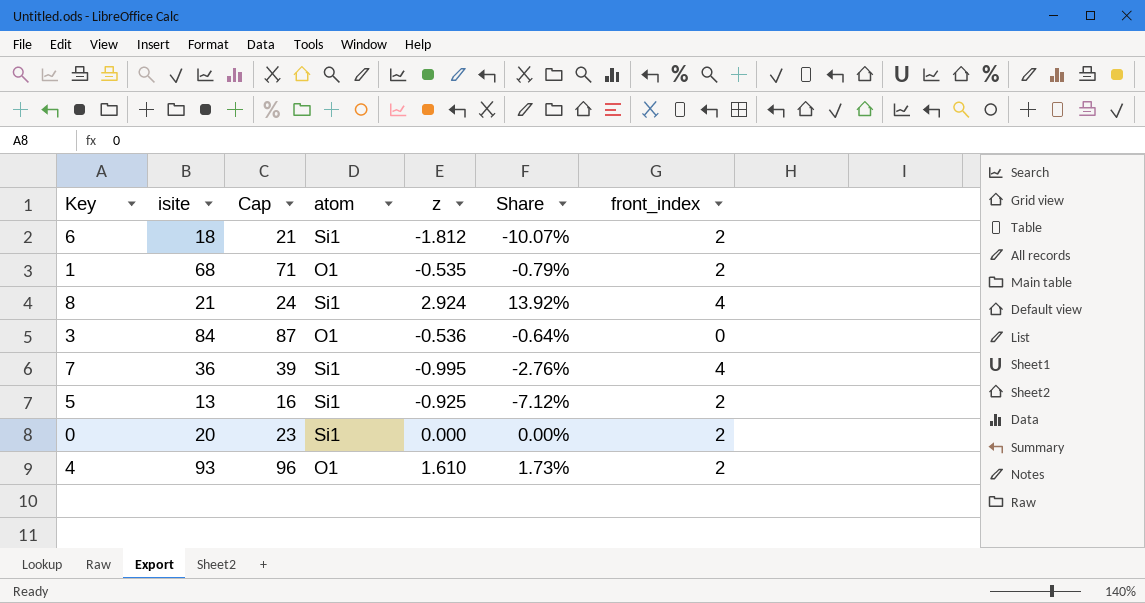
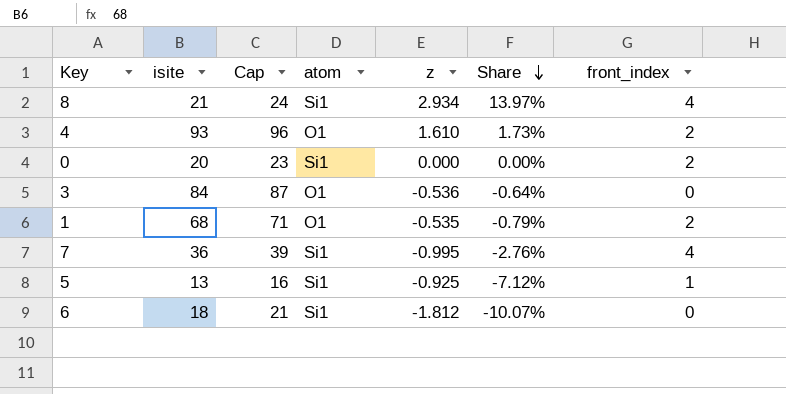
row order: none -> Share descending
8 | z: 2.924 -> 2.934
8 | Share: 13.92% -> 13.97%
5 | front_index: 2 -> 1
6 | front_index: 2 -> 0

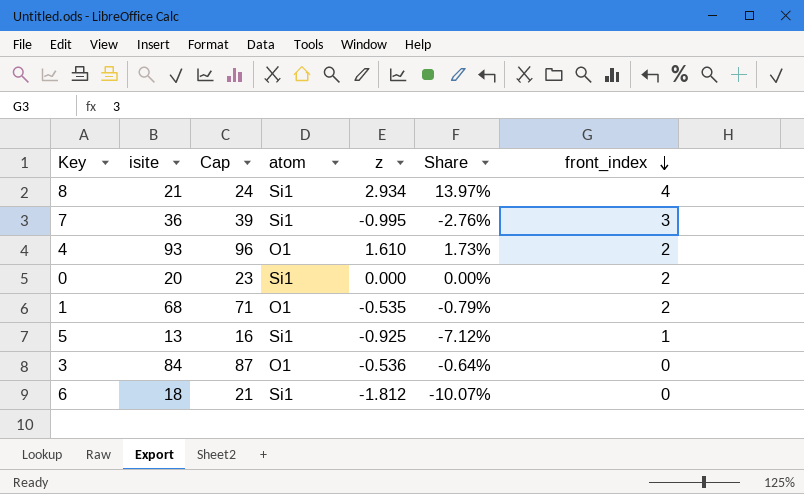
row order: Share descending -> front_index descending
7 | front_index: 4 -> 3

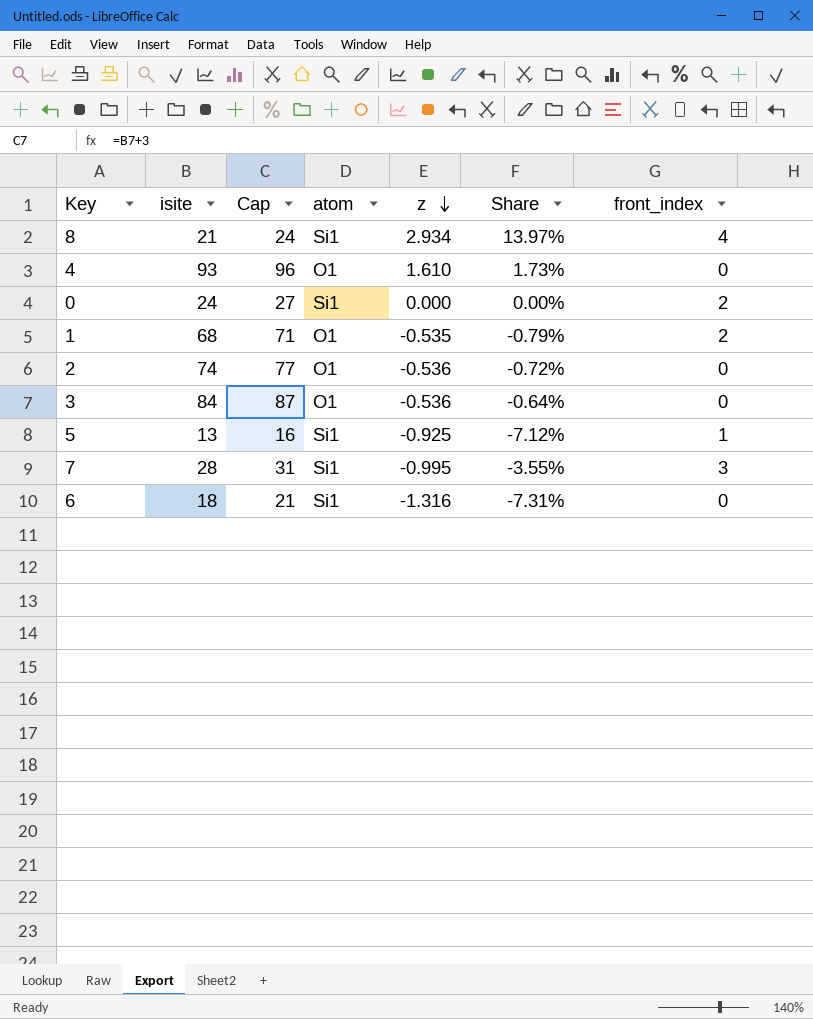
row order: front_index descending -> z descending
4 | front_index: 2 -> 0
0 | isite: 20 -> 24
0 | Cap: 23 -> 27
row 2: none -> 74 | 77 | O1 | -0.536 | -0.72% | 0
7 | isite: 36 -> 28
7 | Cap: 39 -> 31
7 | Share: -2.76% -> -3.55%
6 | z: -1.812 -> -1.316
6 | Share: -10.07% -> -7.31%

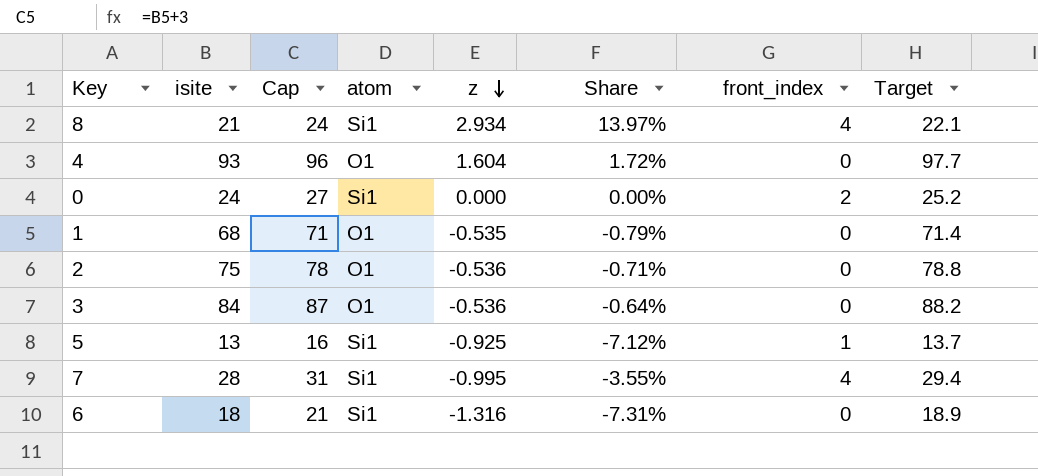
column Target | formula: none -> [isite] * 1.05
4 | z: 1.610 -> 1.604
4 | Share: 1.73% -> 1.72%
1 | front_index: 2 -> 0
2 | isite: 74 -> 75
2 | Cap: 77 -> 78
2 | Share: -0.72% -> -0.71%
7 | front_index: 3 -> 4

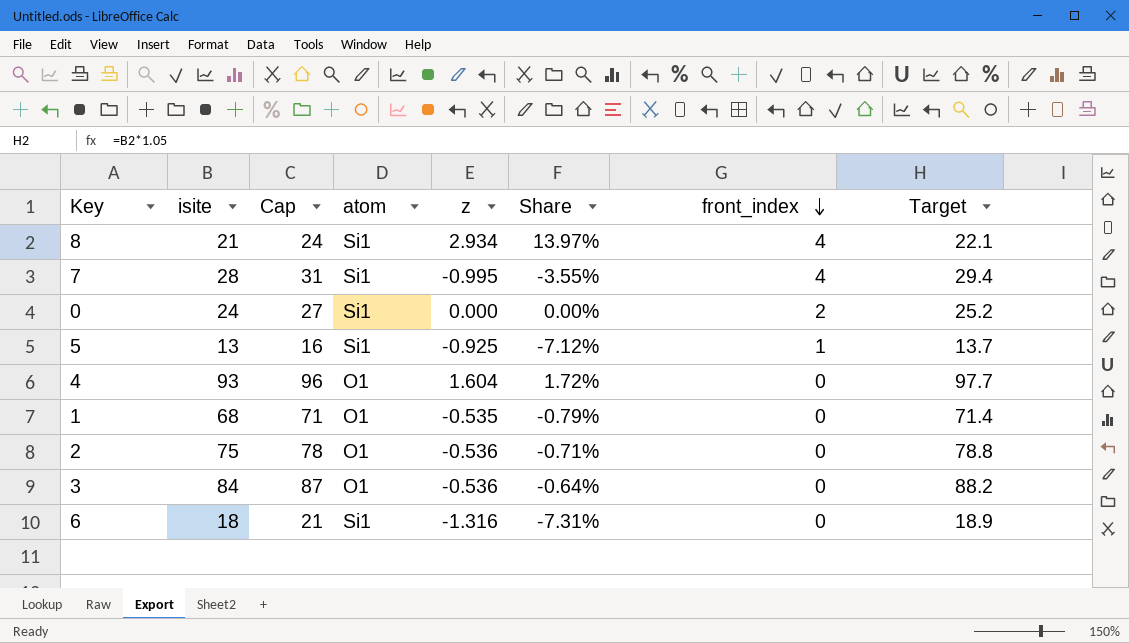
row order: z descending -> front_index descending

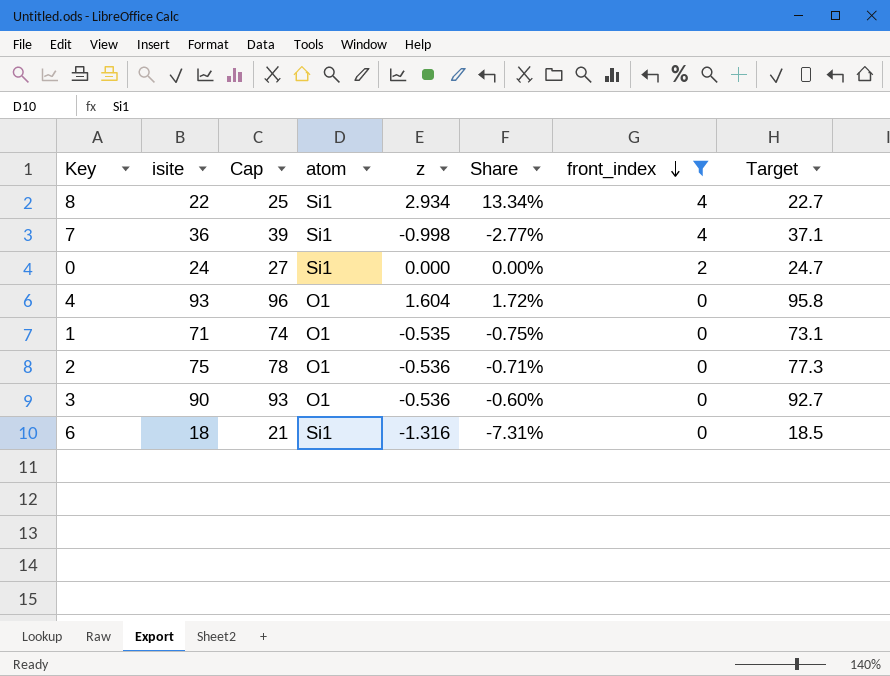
filter: none -> front_index != 1
column Target | formula: [isite] * 1.05 -> [isite] * 1.03
8 | isite: 21 -> 22
8 | Cap: 24 -> 25
8 | Share: 13.97% -> 13.34%
7 | isite: 28 -> 36
7 | Cap: 31 -> 39
7 | z: -0.995 -> -0.998
7 | Share: -3.55% -> -2.77%
1 | isite: 68 -> 71
1 | Cap: 71 -> 74
1 | Share: -0.79% -> -0.75%
3 | isite: 84 -> 90
3 | Cap: 87 -> 93
3 | Share: -0.64% -> -0.60%

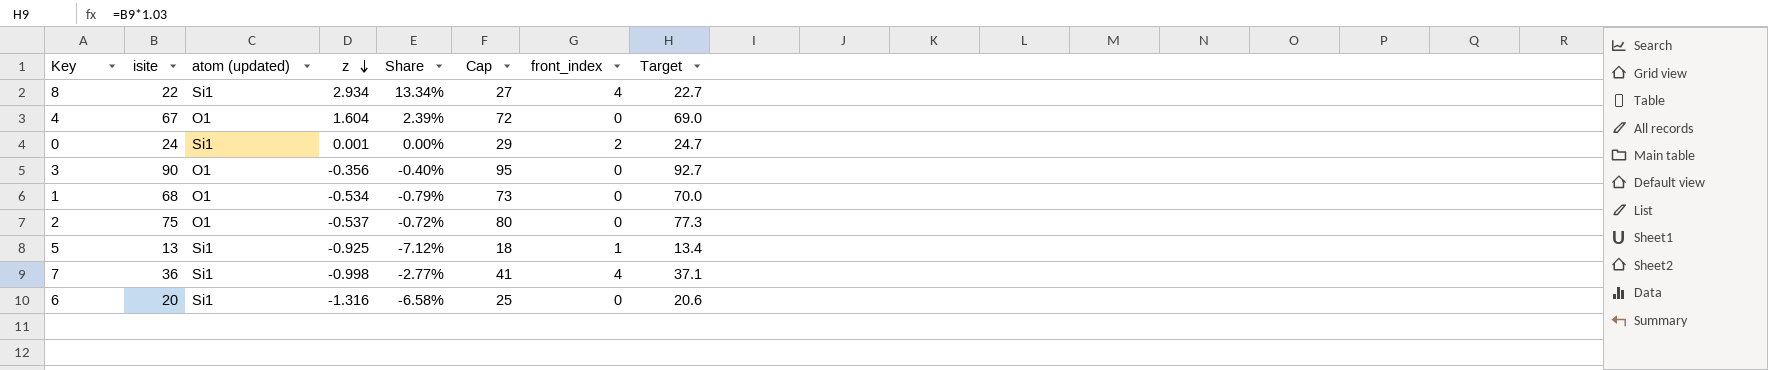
filter: front_index != 1 -> none
row order: front_index descending -> z descending
column name: atom -> atom (updated)
column Cap | formula: [isite] + 3 -> [isite] + 5
column Cap | position: 3 -> 6
4 | isite: 93 -> 67
4 | Share: 1.72% -> 2.39%
4 | Target: 95.8 -> 69.0
0 | z: 0.000 -> 0.001
3 | z: -0.536 -> -0.356
3 | Share: -0.60% -> -0.40%
1 | isite: 71 -> 68
1 | z: -0.535 -> -0.534
1 | Share: -0.75% -> -0.79%
1 | Target: 73.1 -> 70.0
2 | z: -0.536 -> -0.537
2 | Share: -0.71% -> -0.72%
6 | isite: 18 -> 20
6 | Share: -7.31% -> -6.58%
6 | Target: 18.5 -> 20.6

